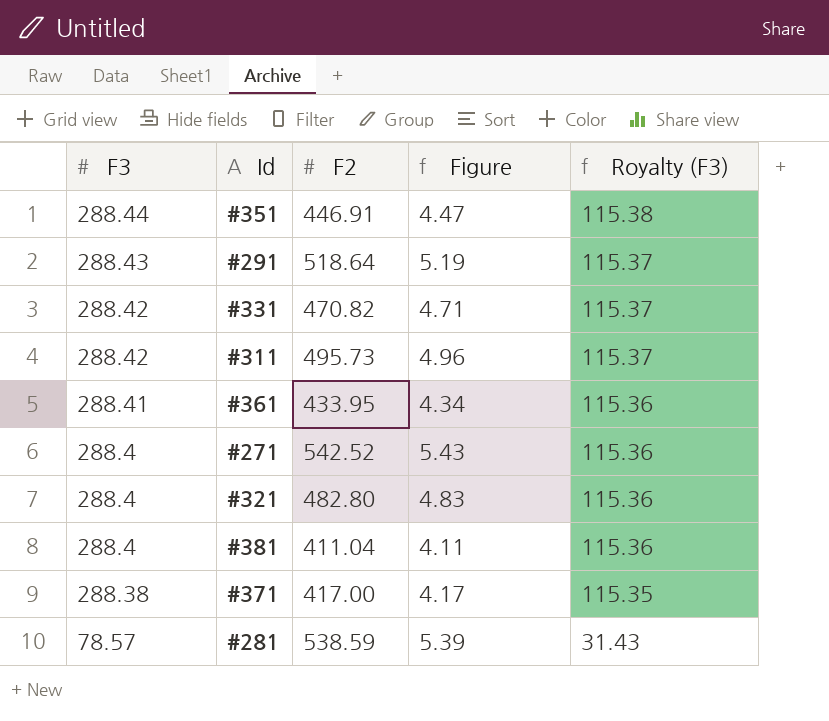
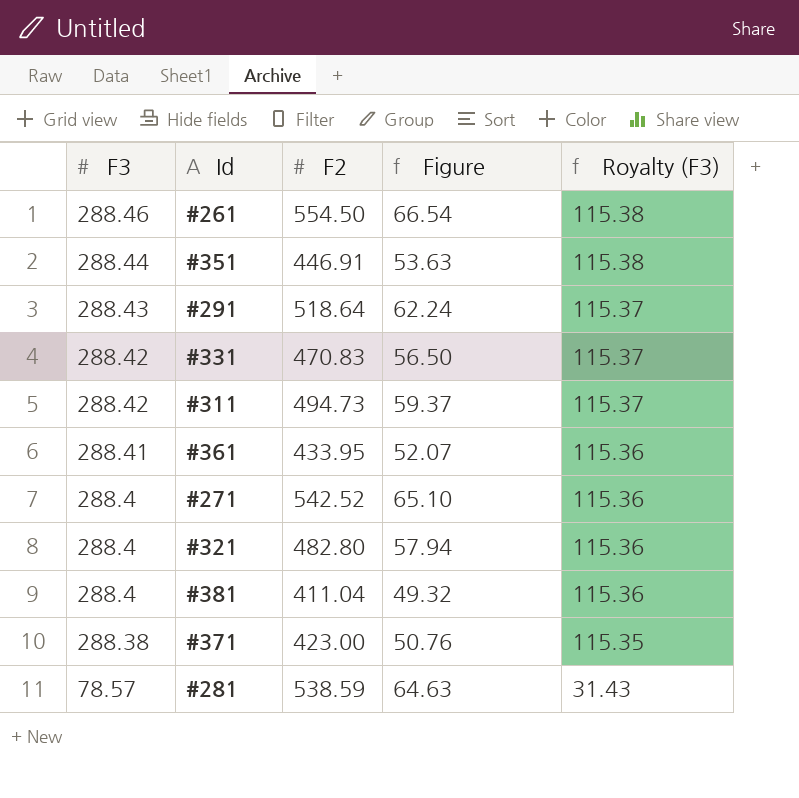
column Figure | formula: [F2] * 0.01 -> [F2] * 0.12
row #261: none -> 288.46 | 554.50 | 66.54 | 115.38
#331 | F2: 470.82 -> 470.83
#311 | F2: 495.73 -> 494.73
#371 | F2: 417.00 -> 423.00

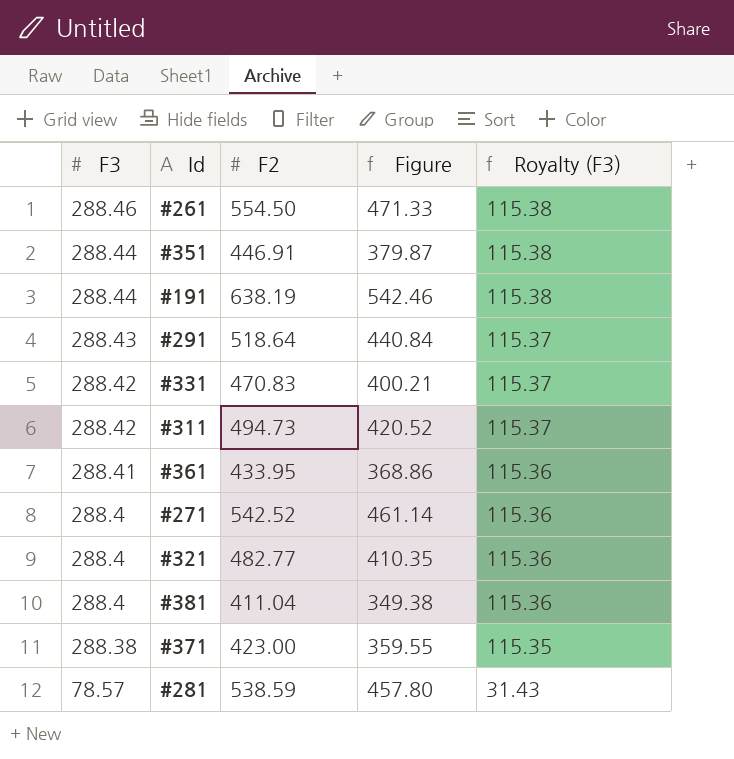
column Figure | formula: [F2] * 0.12 -> [F2] * 0.85
row #191: none -> 288.44 | 638.19 | 542.46 | 115.38
#321 | F2: 482.80 -> 482.77

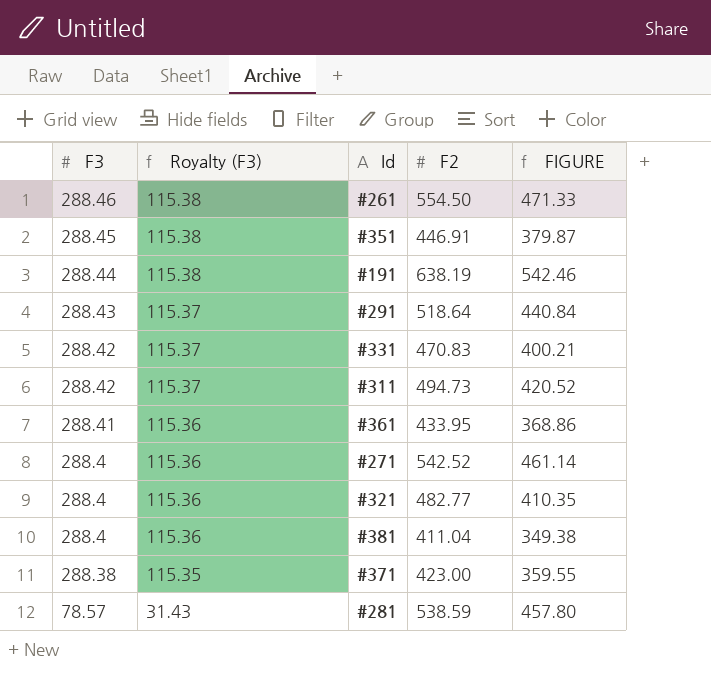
column Royalty (F3) | position: 5 -> 2
column name: Figure -> FIGURE
#351 | F3: 288.44 -> 288.45

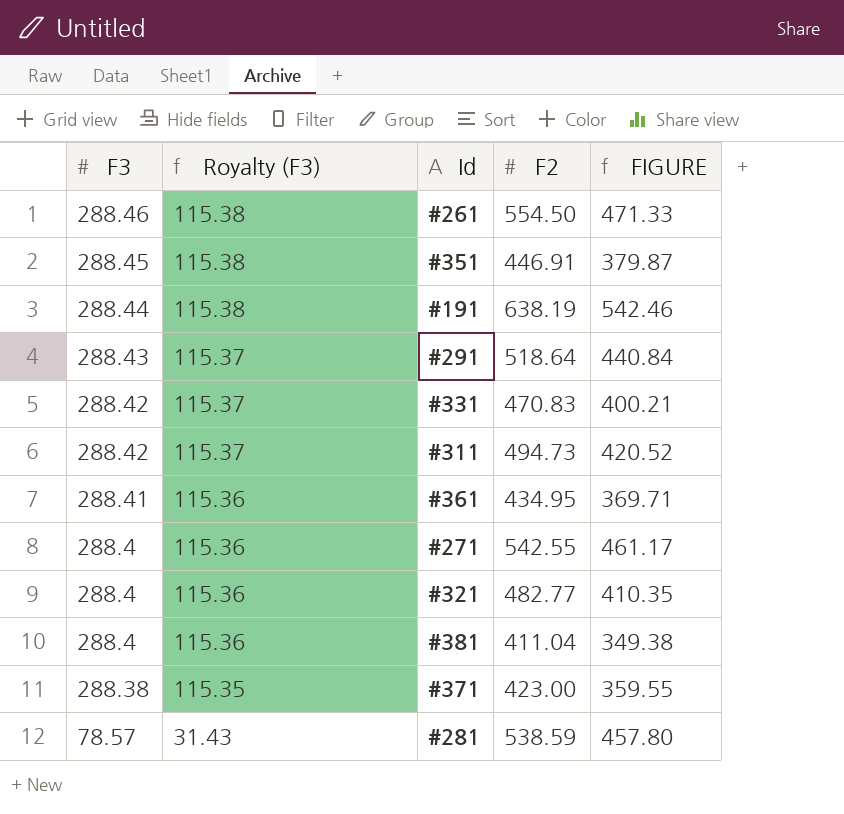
#361 | F2: 433.95 -> 434.95
#361 | FIGURE: 368.86 -> 369.71
#271 | F2: 542.52 -> 542.55
#271 | FIGURE: 461.14 -> 461.17

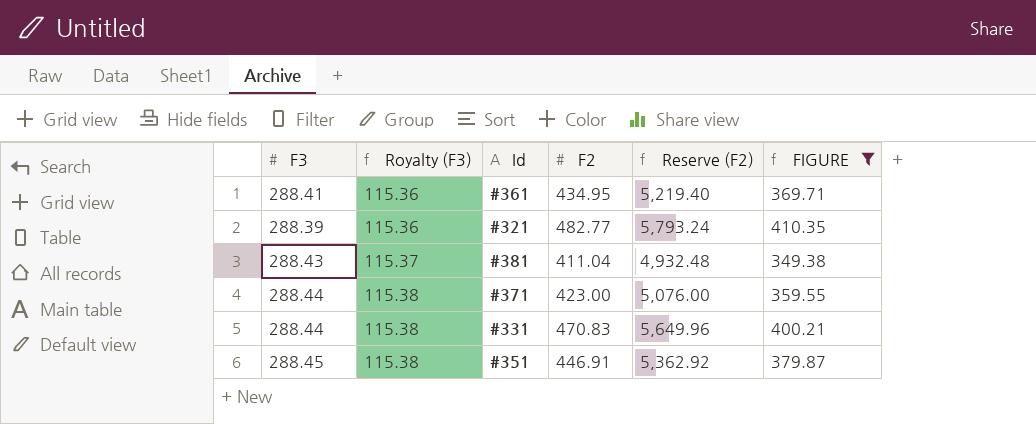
filter: none -> FIGURE <= 410.35
row order: F3 descending -> Royalty (F3) ascending
column Reserve (F2) | formula: none -> [F2] * 12
#321 | F3: 288.4 -> 288.39
#381 | F3: 288.4 -> 288.43
#381 | Royalty (F3): 115.36 -> 115.37
#371 | F3: 288.38 -> 288.44
#371 | Royalty (F3): 115.35 -> 115.38
#331 | F3: 288.42 -> 288.44
#331 | Royalty (F3): 115.37 -> 115.38

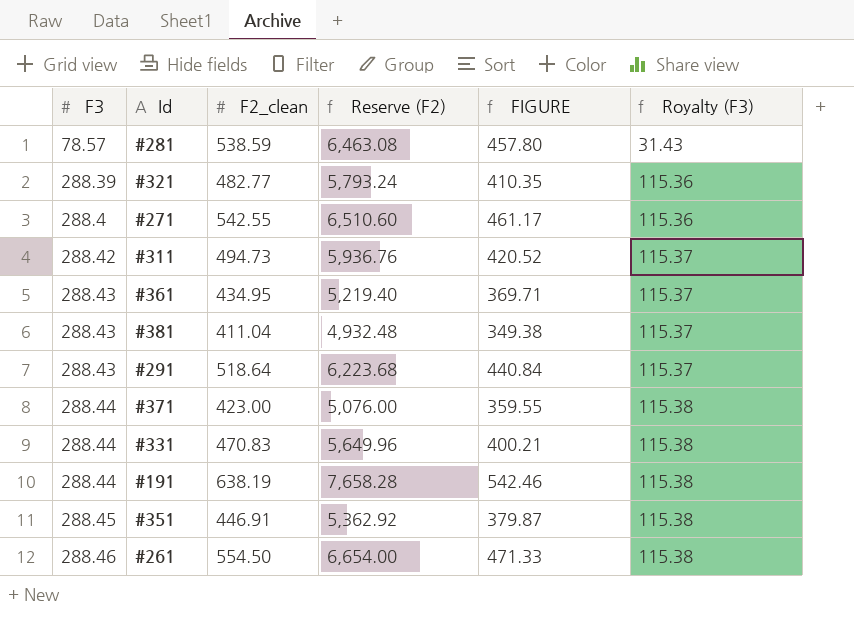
filter: FIGURE <= 410.35 -> none
row order: Royalty (F3) ascending -> F3 ascending
column name: F2 -> F2_clean
column Royalty (F3) | position: 2 -> 6
#361 | F3: 288.41 -> 288.43
#361 | Royalty (F3): 115.36 -> 115.37

